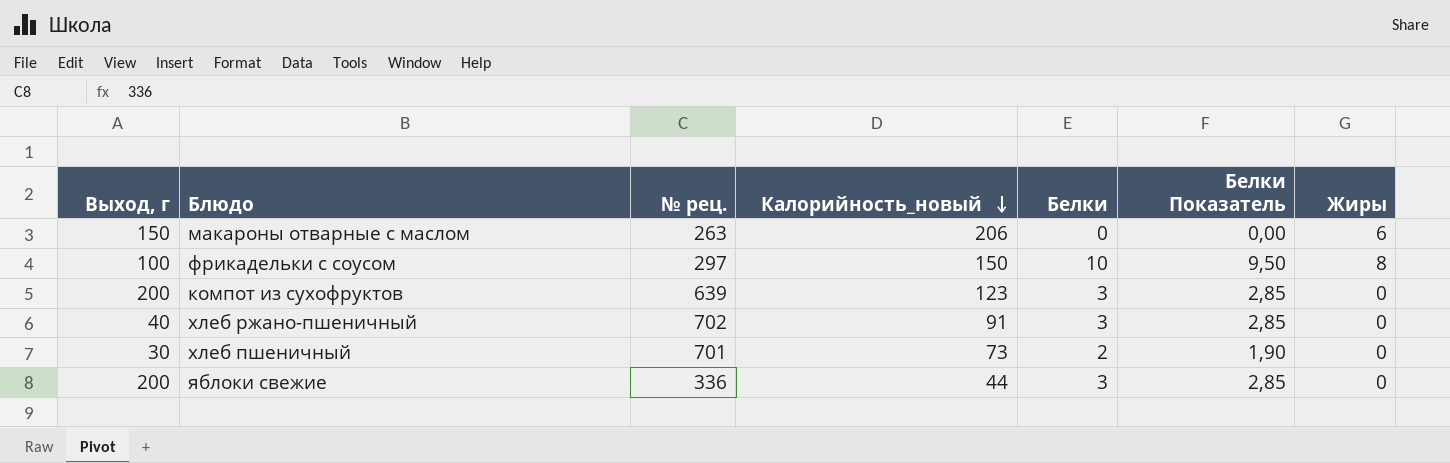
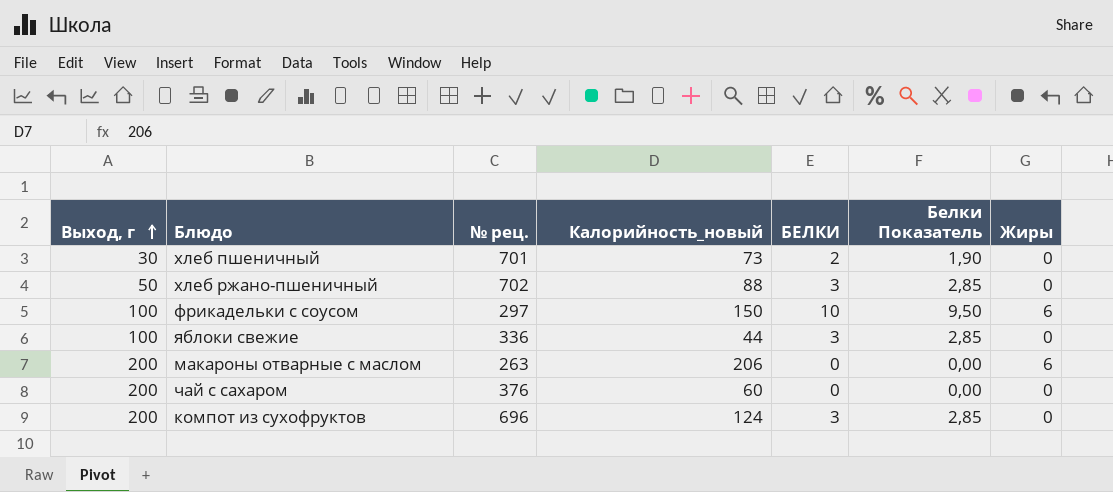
row order: Калорийность_новый descending -> Выход, г ascending
column name: Белки -> БЕЛКИ
хлеб ржано-пшеничный | Выход, г: 40 -> 50
хлеб ржано-пшеничный | Калорийность_новый: 91 -> 88
фрикадельки с соусом | Жиры: 8 -> 6
яблоки свежие | Выход, г: 200 -> 100
макароны отварные с маслом | Выход, г: 150 -> 200
row чай с сахаром: none -> 200 | 376 | 60 | 0 | 0,00 | 0
компот из сухофруктов | № рец.: 639 -> 696
компот из сухофруктов | Калорийность_новый: 123 -> 124

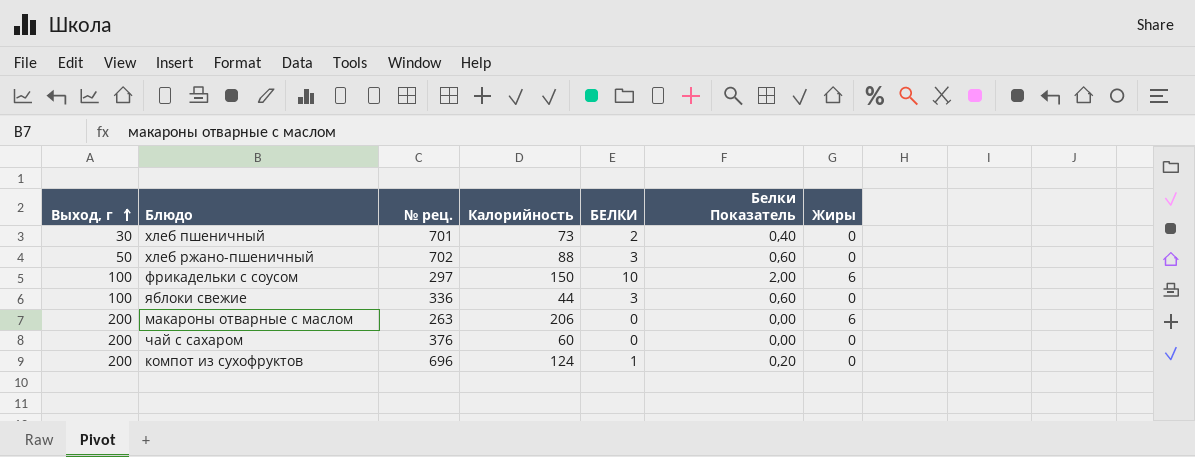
column name: Калорийность_новый -> Калорийность
column Белки Показатель | formula: [БЕЛКИ] * 0,95 -> [БЕЛКИ] * 0,2
компот из сухофруктов | БЕЛКИ: 3 -> 1

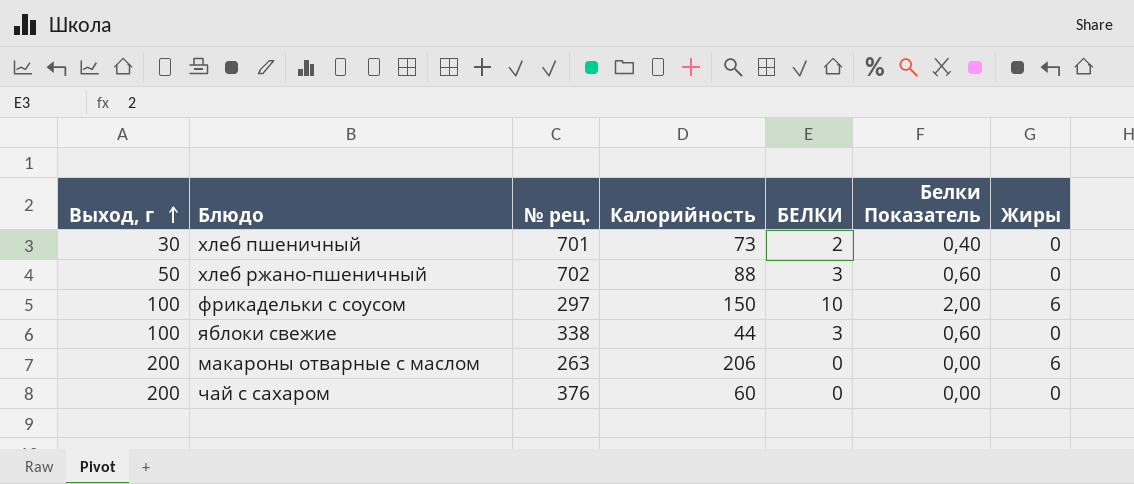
row компот из сухофруктов: 200 | 696 | 124 | 1 | 0,20 | 0 -> none
яблоки свежие | № рец.: 336 -> 338

